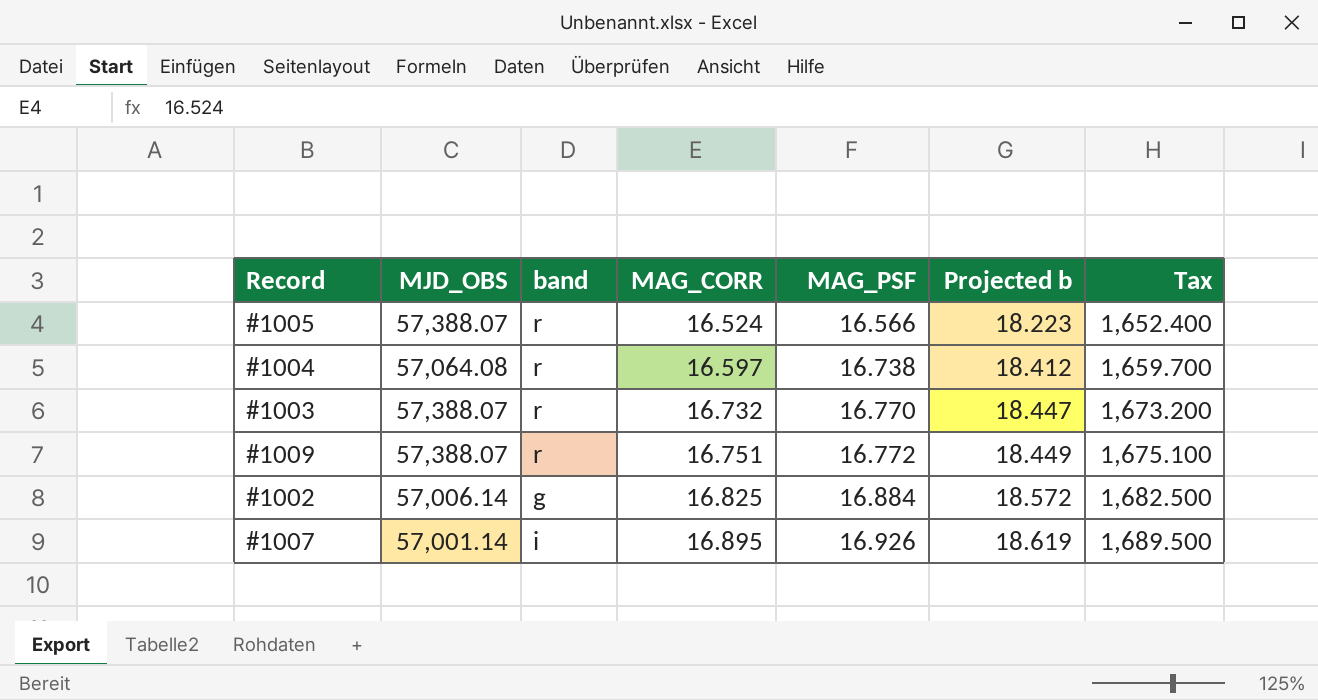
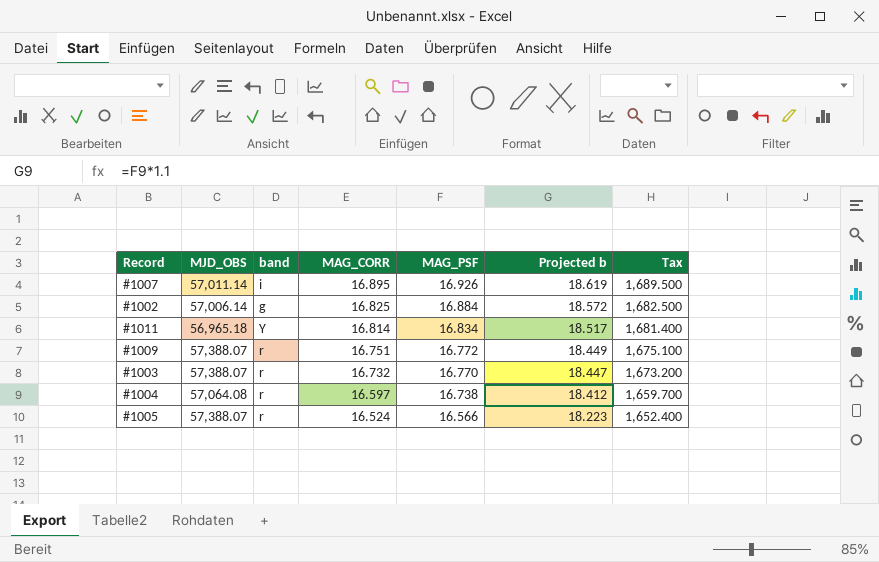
row order: MAG_CORR ascending -> MAG_CORR descending
#1007 | MJD_OBS: 57,001.14 -> 57,011.14
row #1011: none -> 56,965.18 | Y | 16.814 | 16.834 | 18.517 | 1,681.400

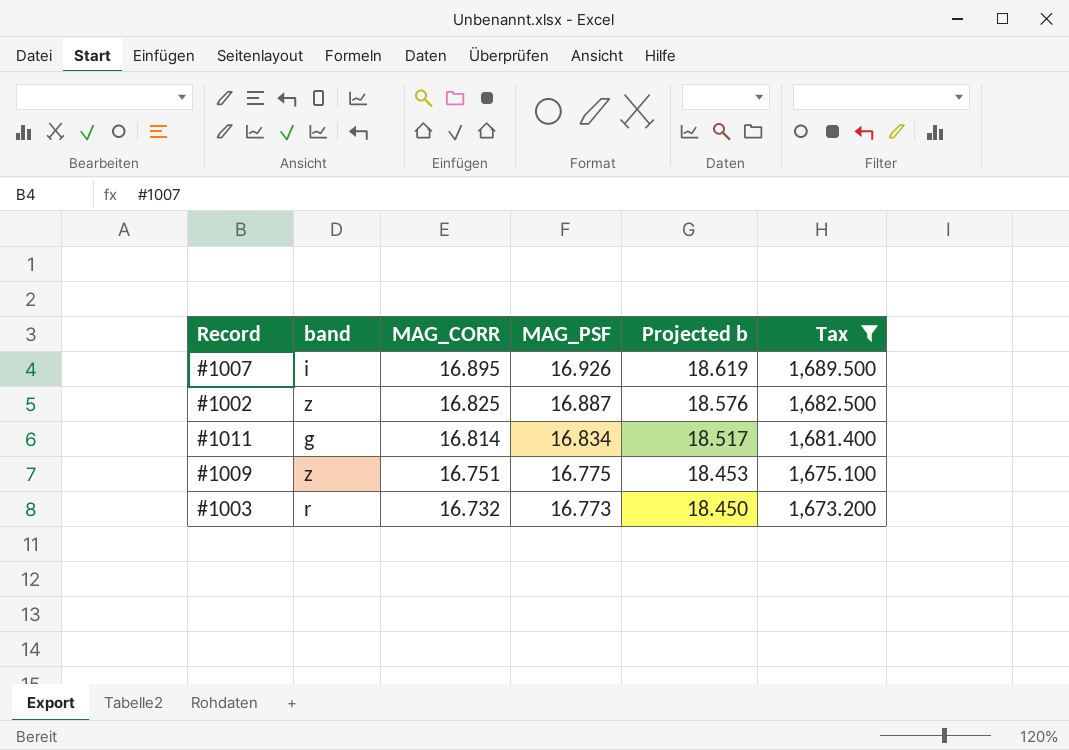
filter: none -> Tax >= 1,673.200
column MJD_OBS | position: 2 -> none
#1002 | band: g -> z
#1002 | MAG_PSF: 16.884 -> 16.887
#1002 | Projected b: 18.572 -> 18.576
#1011 | band: Y -> g
#1009 | band: r -> z
#1009 | MAG_PSF: 16.772 -> 16.775
#1009 | Projected b: 18.449 -> 18.453
#1003 | MAG_PSF: 16.770 -> 16.773
#1003 | Projected b: 18.447 -> 18.450

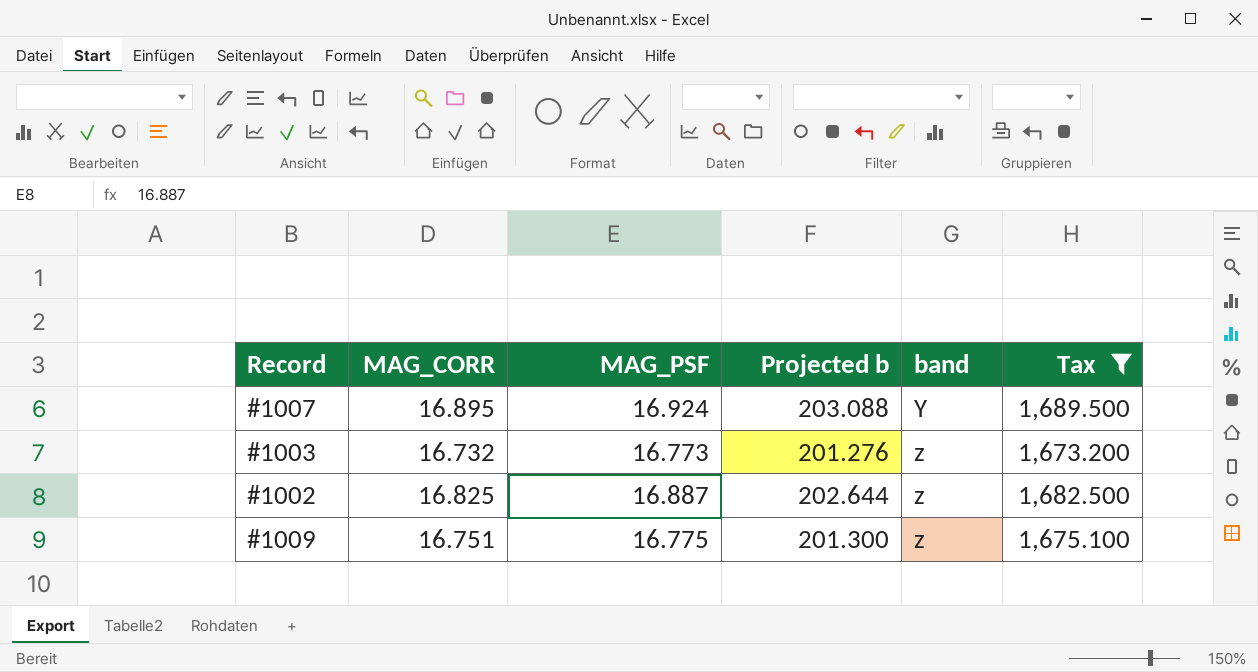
row order: MAG_CORR descending -> band ascending
column Projected b | formula: [MAG_PSF] * 1.1 -> [MAG_PSF] * 12
column band | position: 2 -> 5
row #1011: g | 16.814 | 16.834 | 18.517 | 1,681.400 -> none
#1007 | MAG_PSF: 16.926 -> 16.924
#1007 | band: i -> Y
#1003 | band: r -> z

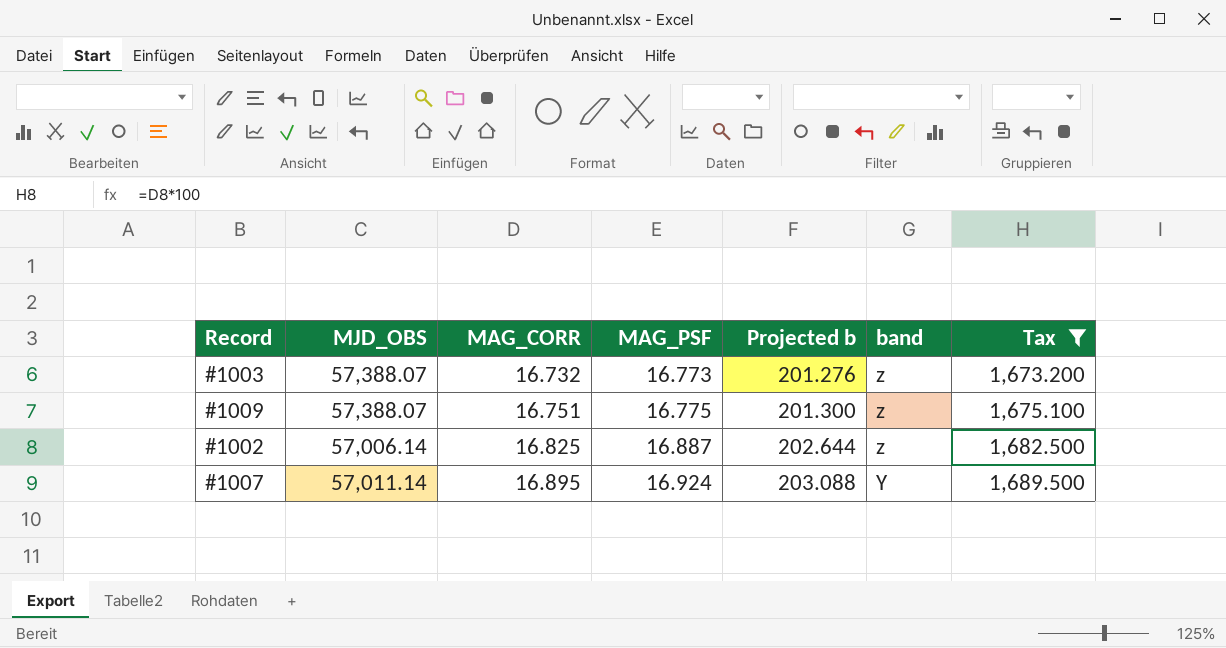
row order: band ascending -> MAG_CORR ascending
column MJD_OBS | position: none -> 2

